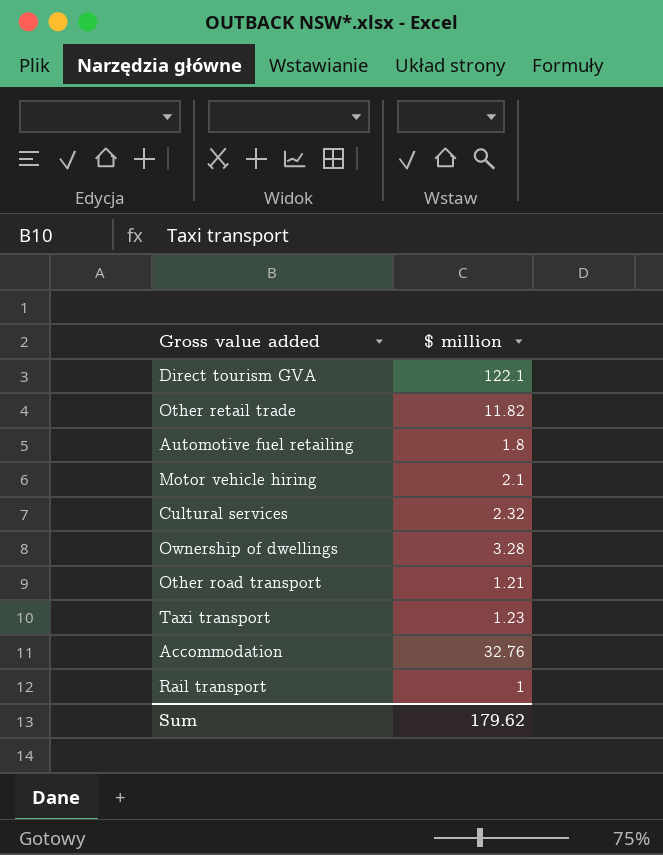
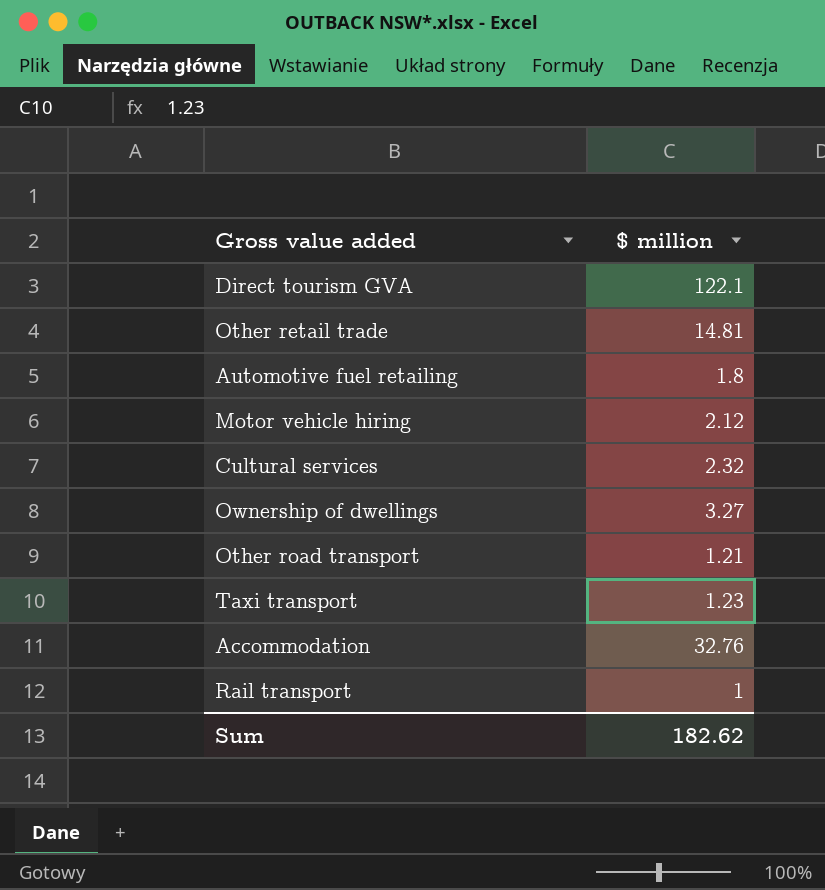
Other retail trade | $ million: 11.82 -> 14.81
Motor vehicle hiring | $ million: 2.1 -> 2.12
Ownership of dwellings | $ million: 3.28 -> 3.27
Sum | $ million: 179.62 -> 182.62

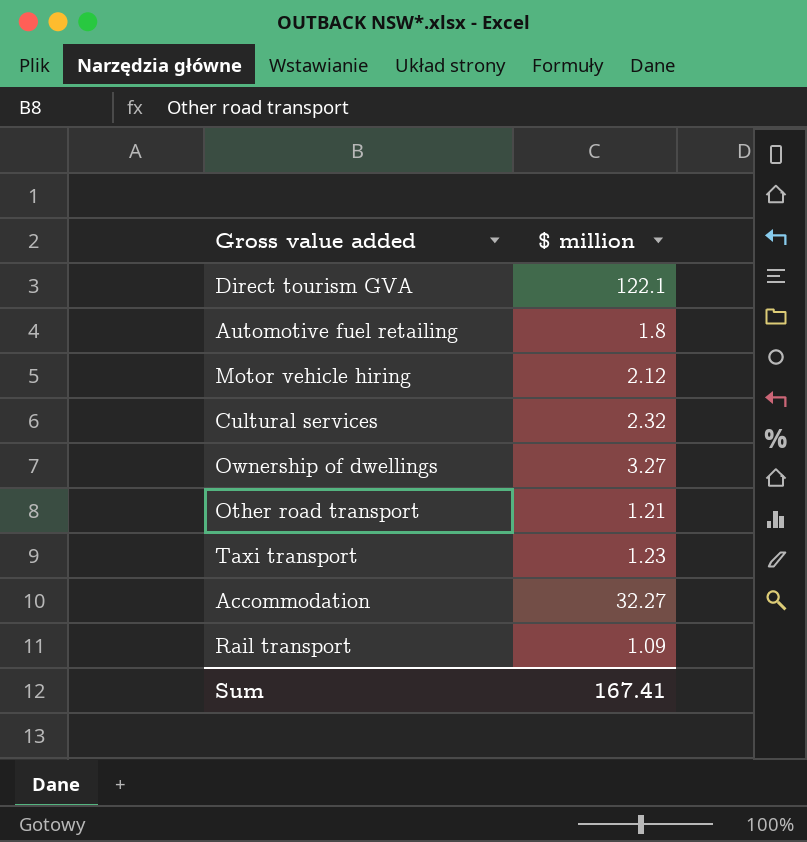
row Other retail trade: 14.81 -> none
Accommodation | $ million: 32.76 -> 32.27
Rail transport | $ million: 1 -> 1.09
Sum | $ million: 182.62 -> 167.41

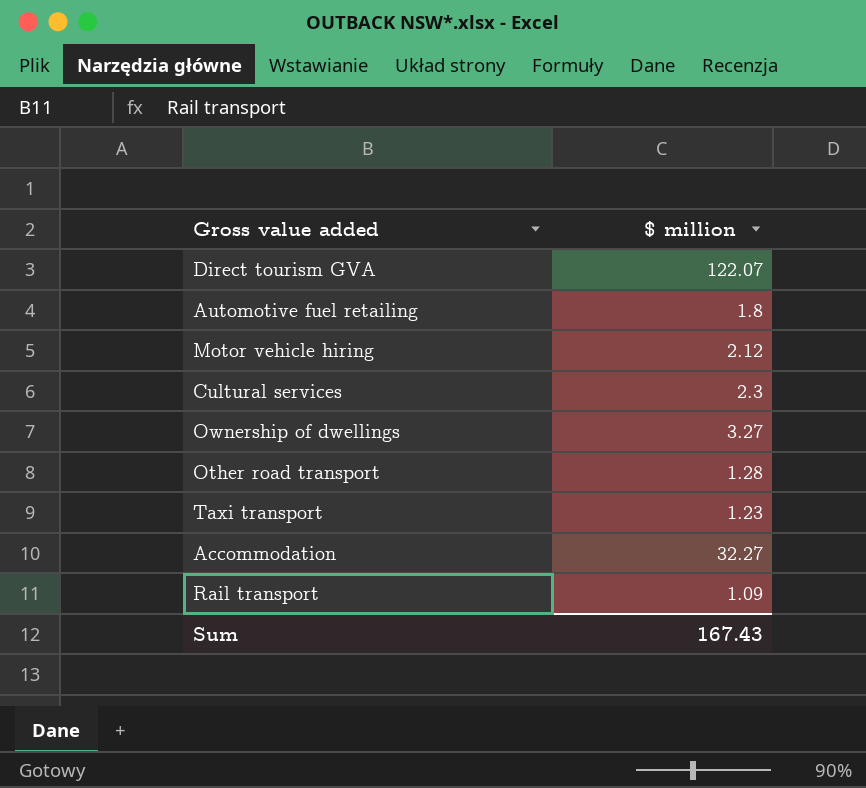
Direct tourism GVA | $ million: 122.1 -> 122.07
Cultural services | $ million: 2.32 -> 2.3
Other road transport | $ million: 1.21 -> 1.28
Sum | $ million: 167.41 -> 167.43

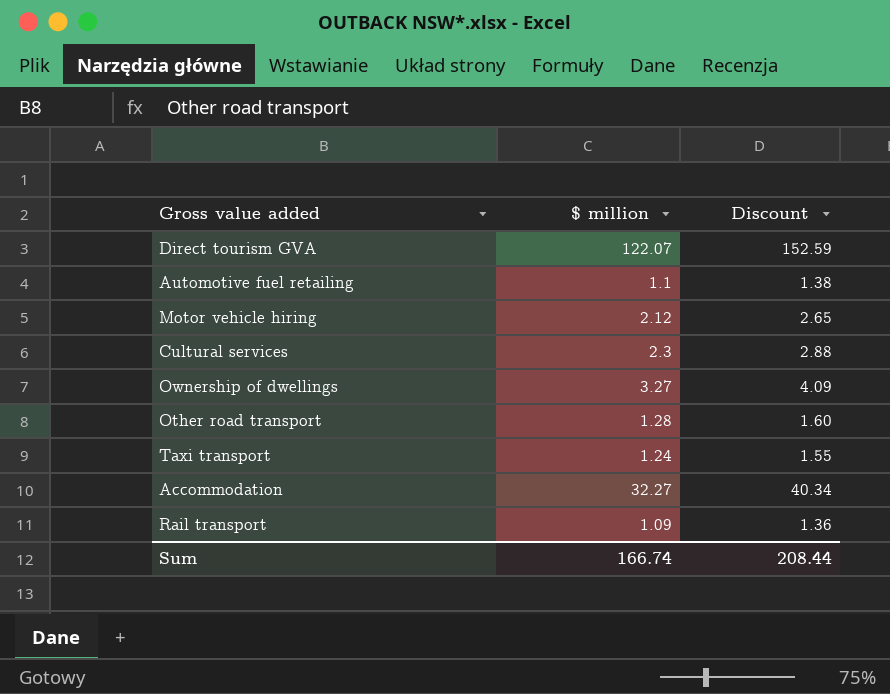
column Discount | formula: none -> [$ million] * 1.25
Automotive fuel retailing | $ million: 1.8 -> 1.1
Taxi transport | $ million: 1.23 -> 1.24
Sum | $ million: 167.43 -> 166.74

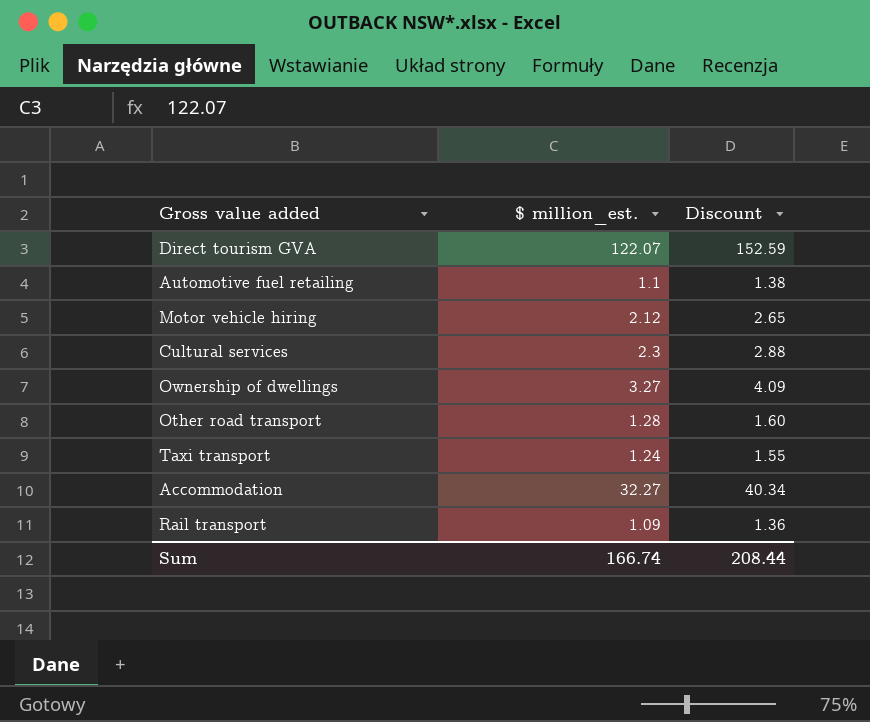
column name: $ million -> $ million_est.

